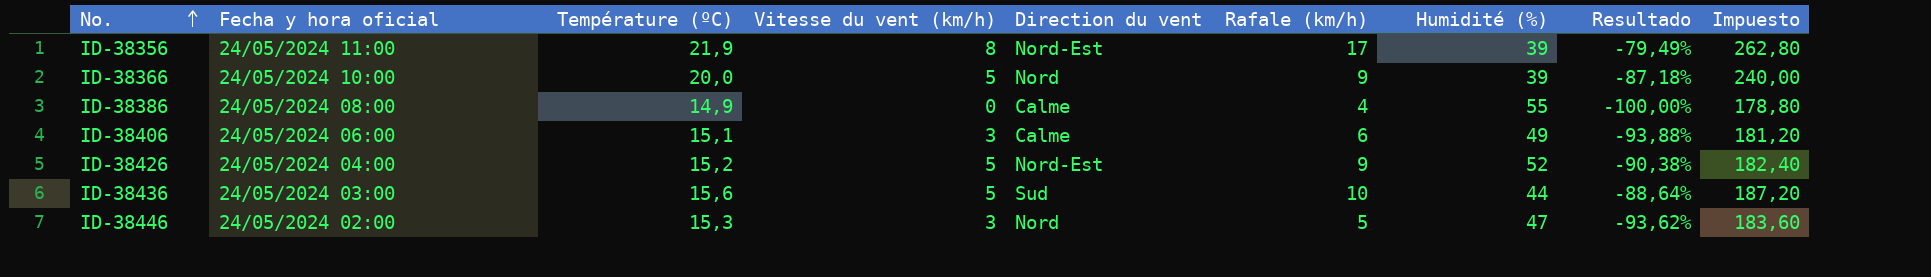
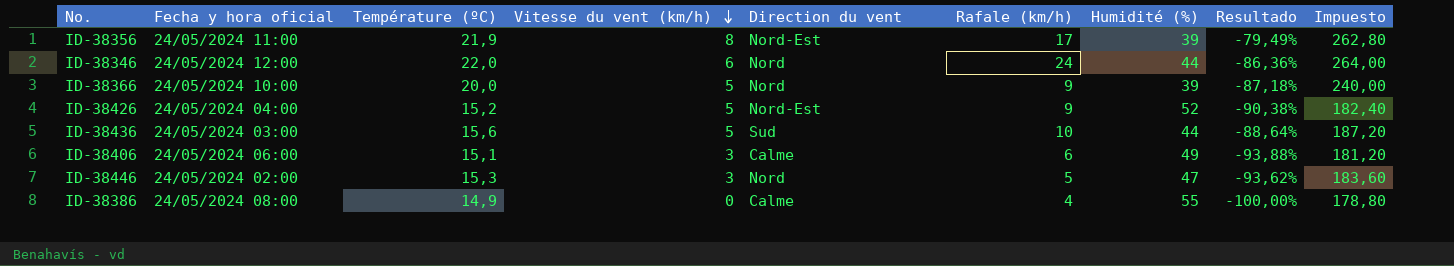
row order: No. ascending -> Vitesse du vent (km/h) descending
row ID-38346: none -> 24/05/2024 12:00 | 22,0 | 6 | Nord | 24 | 44 | -86,36% | 264,00

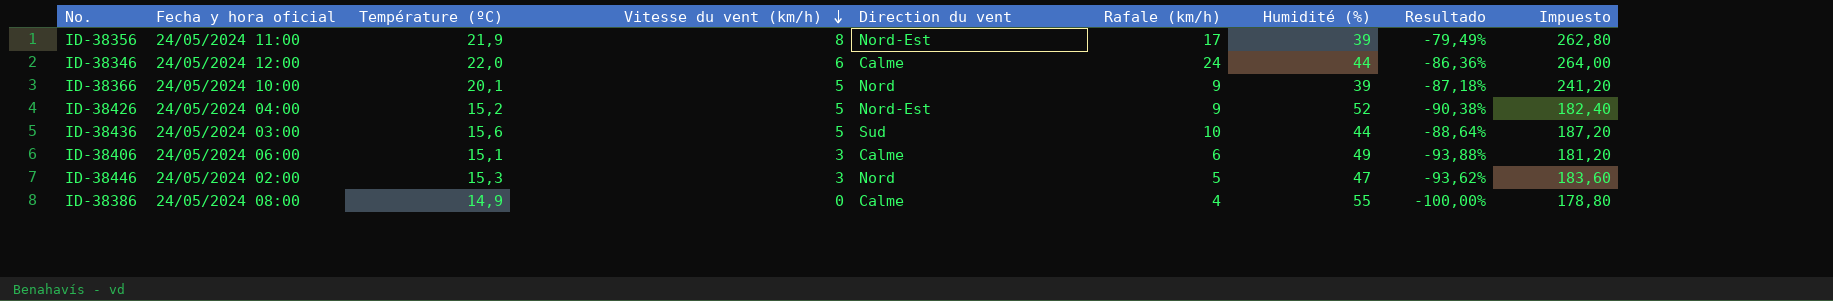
ID-38346 | Direction du vent: Nord -> Calme
ID-38366 | Température (ºC): 20,0 -> 20,1
ID-38366 | Impuesto: 240,00 -> 241,20

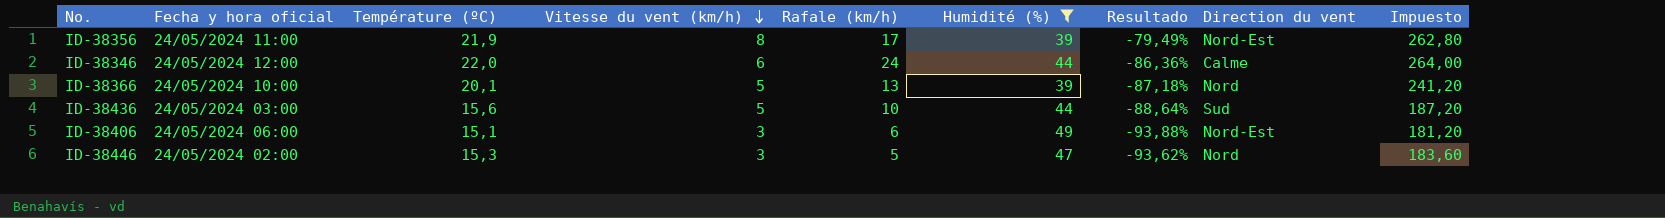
filter: none -> Humidité (%) <= 49
column Direction du vent | position: 5 -> 8
ID-38366 | Rafale (km/h): 9 -> 13
ID-38406 | Direction du vent: Calme -> Nord-Est

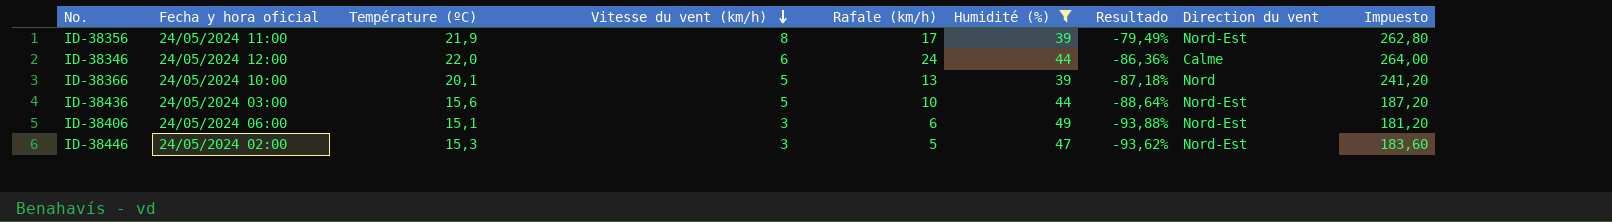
ID-38436 | Direction du vent: Sud -> Nord-Est
ID-38446 | Direction du vent: Nord -> Nord-Est

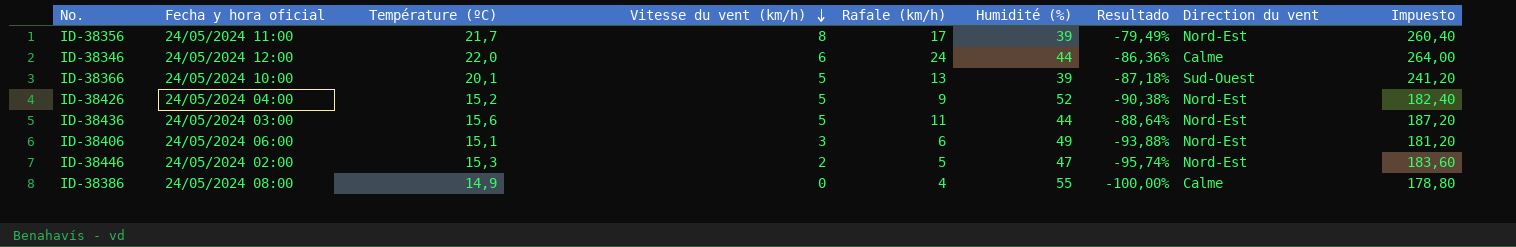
filter: Humidité (%) <= 49 -> none
ID-38356 | Température (ºC): 21,9 -> 21,7
ID-38356 | Impuesto: 262,80 -> 260,40
ID-38366 | Direction du vent: Nord -> Sud-Ouest
ID-38436 | Rafale (km/h): 10 -> 11
ID-38446 | Vitesse du vent (km/h): 3 -> 2
ID-38446 | Resultado: -93,62% -> -95,74%

